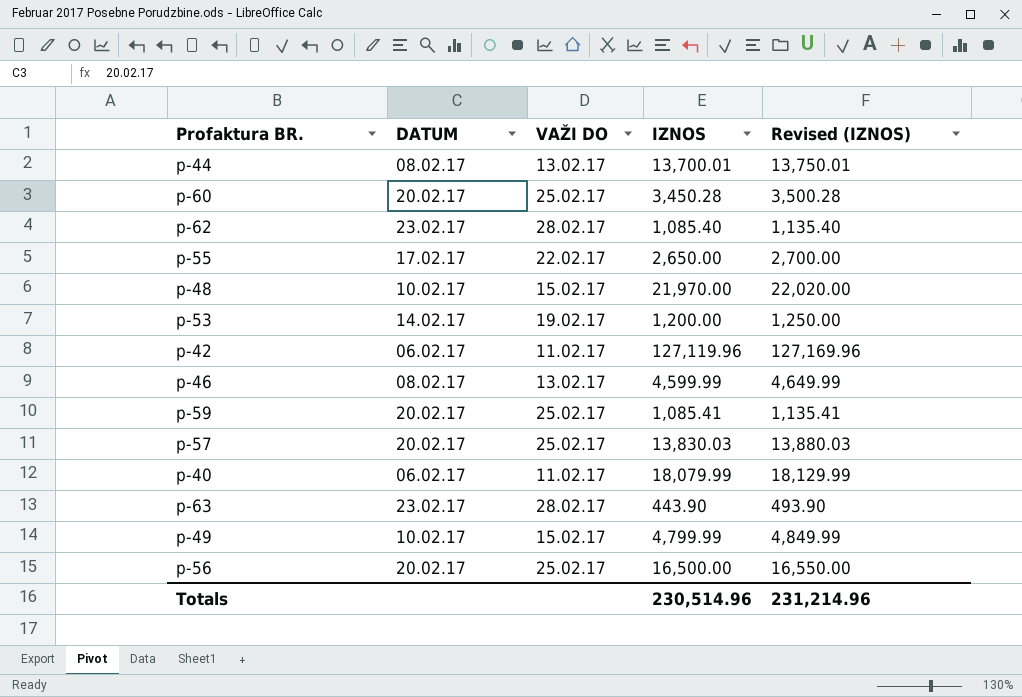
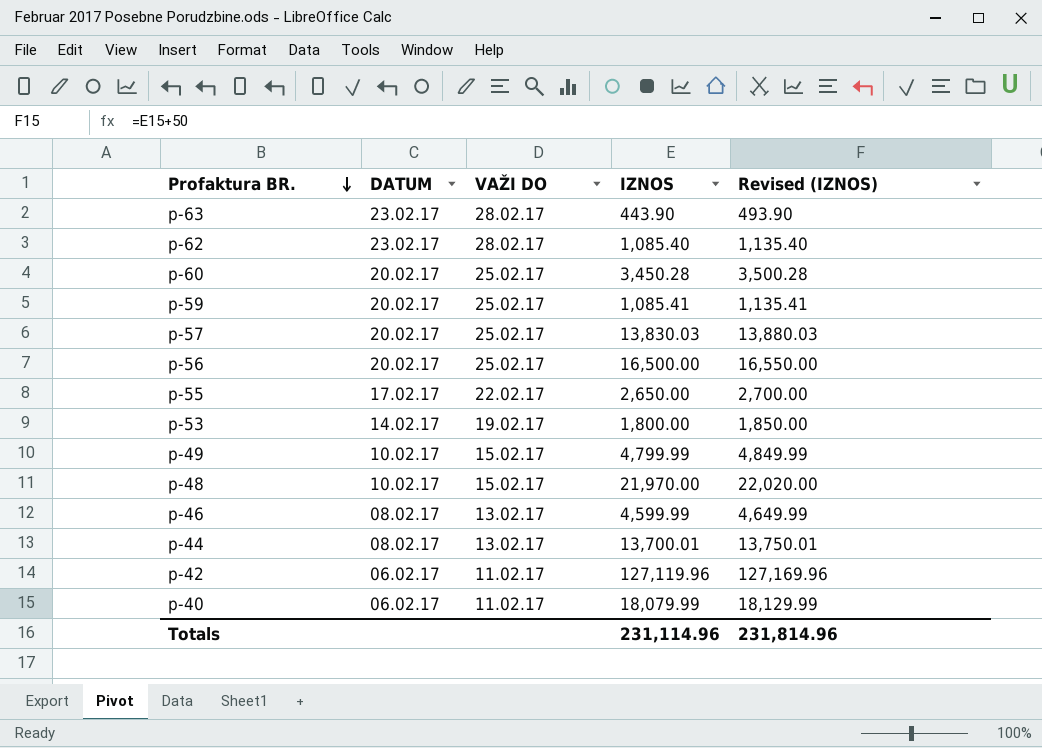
row order: none -> Profaktura BR. descending
p-53 | IZNOS: 1,200.00 -> 1,800.00
p-53 | Revised (IZNOS): 1,250.00 -> 1,850.00
Totals | IZNOS: 230,514.96 -> 231,114.96
Totals | Revised (IZNOS): 231,214.96 -> 231,814.96

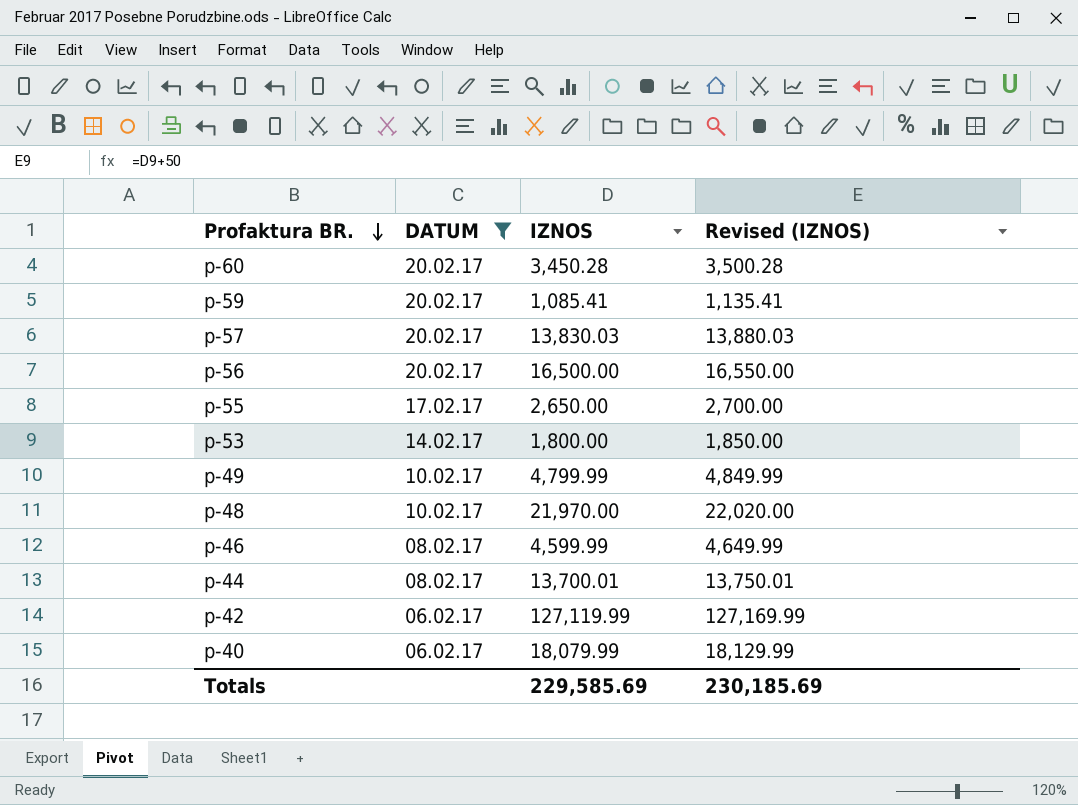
filter: none -> DATUM != 23.02.17
column VAŽI DO | position: 3 -> none
p-42 | IZNOS: 127,119.96 -> 127,119.99
p-42 | Revised (IZNOS): 127,169.96 -> 127,169.99
Totals | IZNOS: 231,114.96 -> 229,585.69
Totals | Revised (IZNOS): 231,814.96 -> 230,185.69

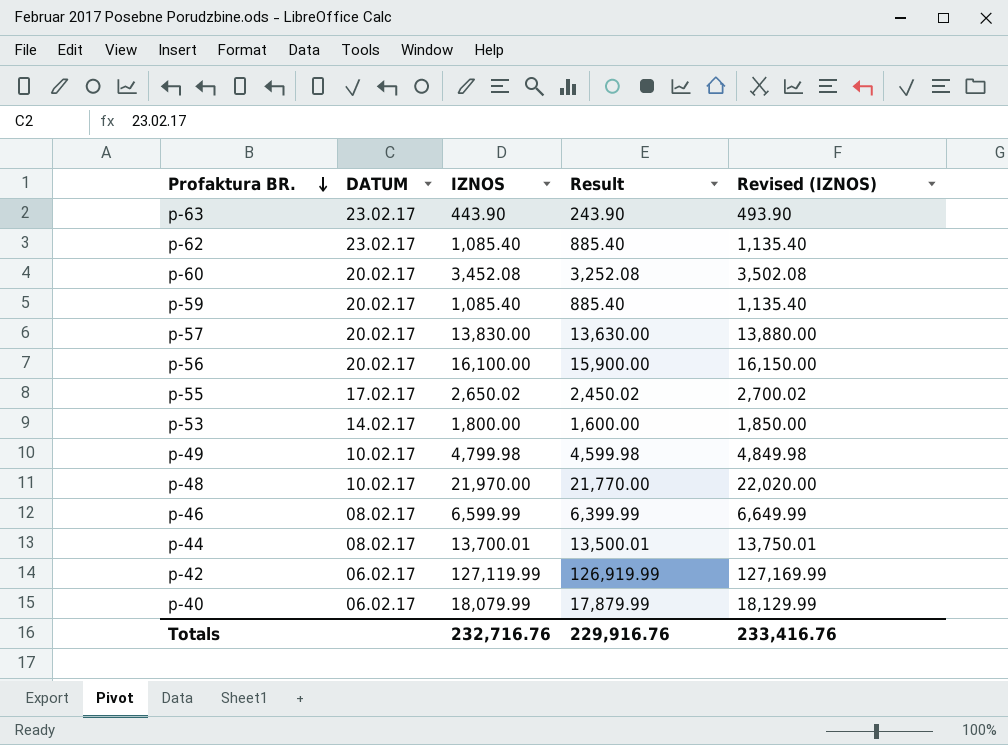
filter: DATUM != 23.02.17 -> none
column Result | formula: none -> [IZNOS] - 200
p-60 | IZNOS: 3,450.28 -> 3,452.08
p-60 | Revised (IZNOS): 3,500.28 -> 3,502.08
p-59 | IZNOS: 1,085.41 -> 1,085.40
p-59 | Revised (IZNOS): 1,135.41 -> 1,135.40
p-57 | IZNOS: 13,830.03 -> 13,830.00
p-57 | Revised (IZNOS): 13,880.03 -> 13,880.00
p-56 | IZNOS: 16,500.00 -> 16,100.00
p-56 | Revised (IZNOS): 16,550.00 -> 16,150.00
p-55 | IZNOS: 2,650.00 -> 2,650.02
p-55 | Revised (IZNOS): 2,700.00 -> 2,700.02
p-49 | IZNOS: 4,799.99 -> 4,799.98
p-49 | Revised (IZNOS): 4,849.99 -> 4,849.98
p-46 | IZNOS: 4,599.99 -> 6,599.99
p-46 | Revised (IZNOS): 4,649.99 -> 6,649.99
Totals | IZNOS: 229,585.69 -> 232,716.76
Totals | Revised (IZNOS): 230,185.69 -> 233,416.76

